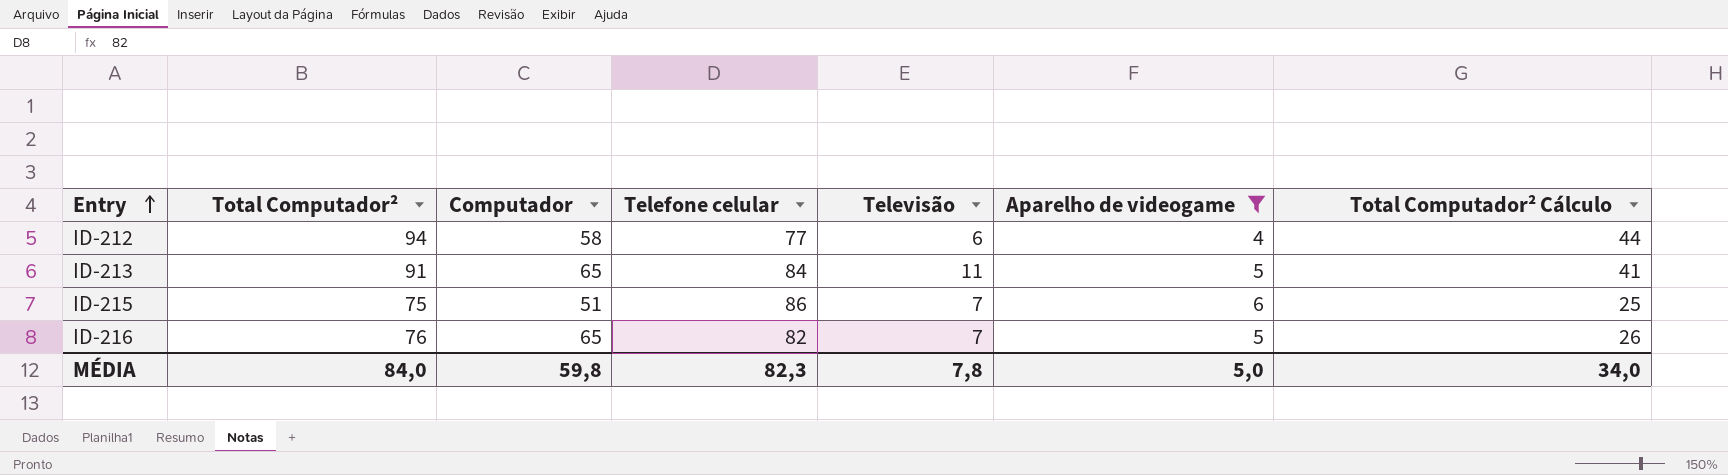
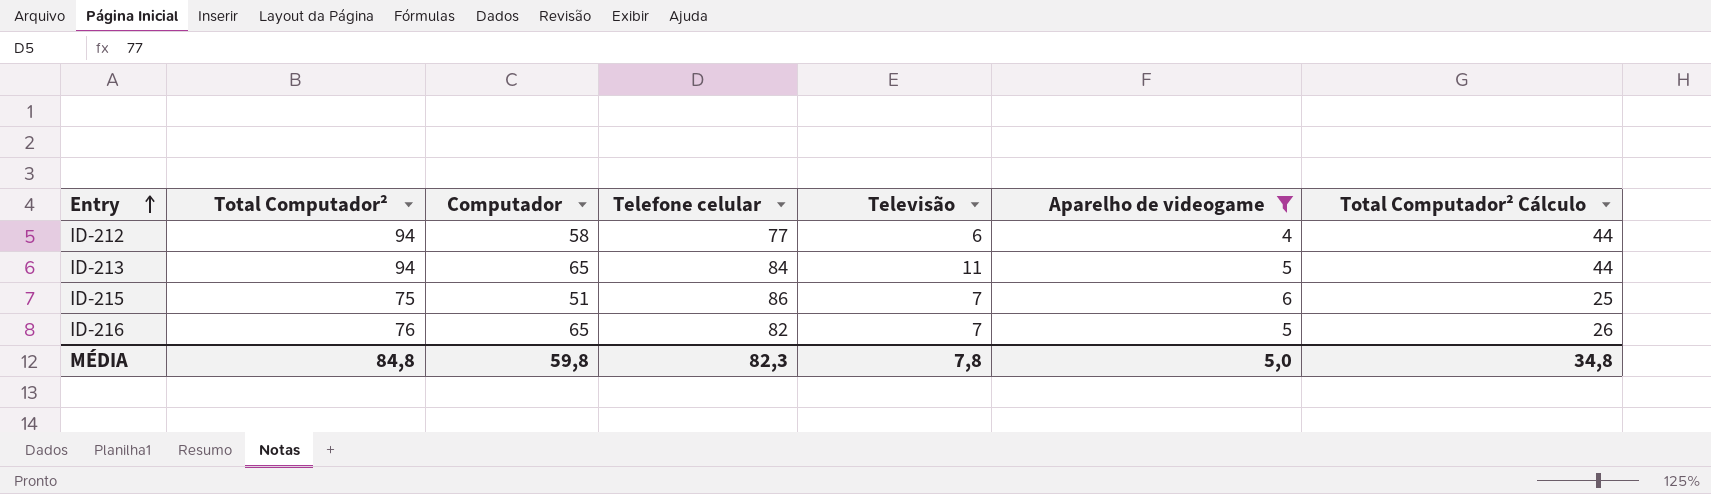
ID-213 | Total Computador²: 91 -> 94
ID-213 | Total Computador² Cálculo: 41 -> 44
MÉDIA | Total Computador²: 84,0 -> 84,8
MÉDIA | Total Computador² Cálculo: 34,0 -> 34,8

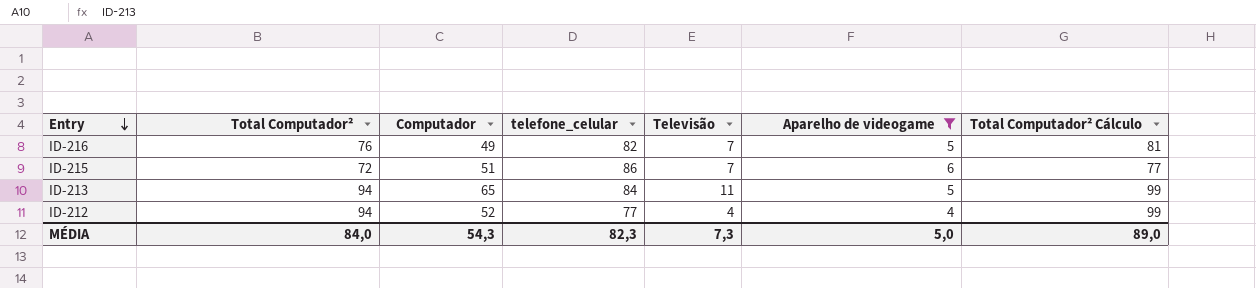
row order: Entry ascending -> Entry descending
column name: Telefone celular -> telefone_celular
column Total Computador² Cálculo | formula: [Total Computador²] - 50 -> [Total Computador²] + 5
ID-216 | Computador: 65 -> 49
ID-215 | Total Computador²: 75 -> 72
ID-212 | Computador: 58 -> 52
ID-212 | Televisão: 6 -> 4
MÉDIA | Total Computador²: 84,8 -> 84,0
MÉDIA | Computador: 59,8 -> 54,3
MÉDIA | Televisão: 7,8 -> 7,3
MÉDIA | Total Computador² Cálculo: 34,8 -> 89,0

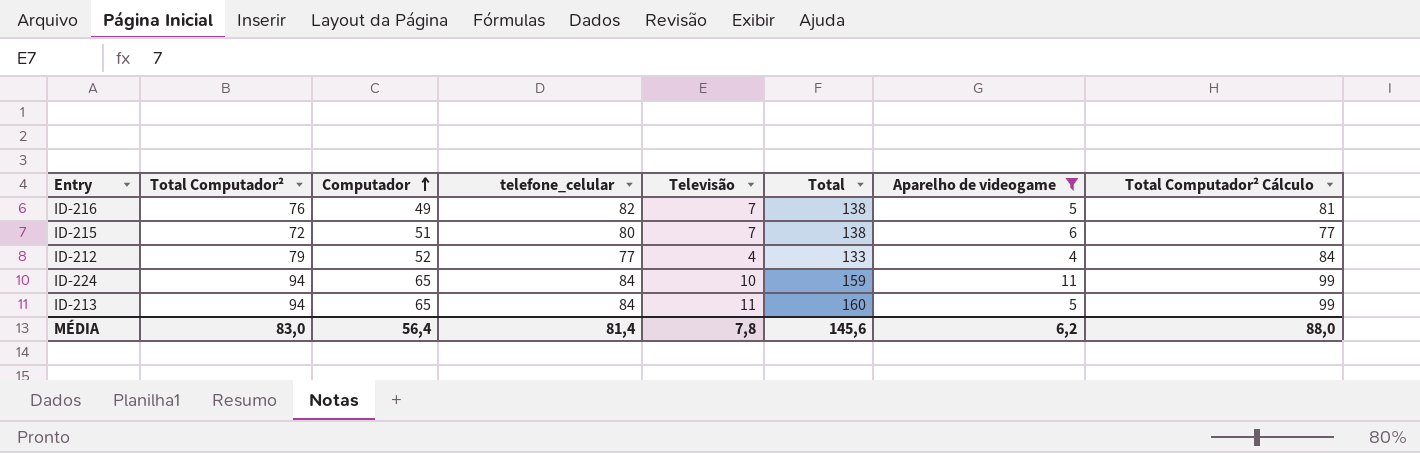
row order: Entry descending -> Computador ascending
column Total | formula: none -> [Computador] + [telefone_celular] + [Televisão]
ID-215 | telefone_celular: 86 -> 80
ID-212 | Total Computador²: 94 -> 79
ID-212 | Total Computador² Cálculo: 99 -> 84
row ID-224: none -> 94 | 65 | 84 | 10 | 159 | 11 | 99
MÉDIA | Total Computador²: 84,0 -> 83,0
MÉDIA | Computador: 54,3 -> 56,4
MÉDIA | telefone_celular: 82,3 -> 81,4
MÉDIA | Televisão: 7,3 -> 7,8
MÉDIA | Aparelho de videogame: 5,0 -> 6,2
MÉDIA | Total Computador² Cálculo: 89,0 -> 88,0

